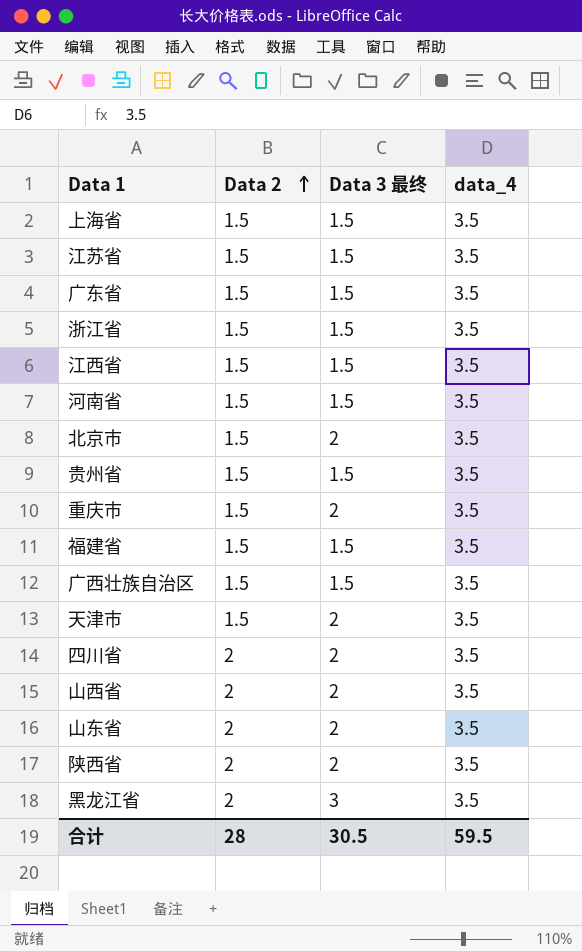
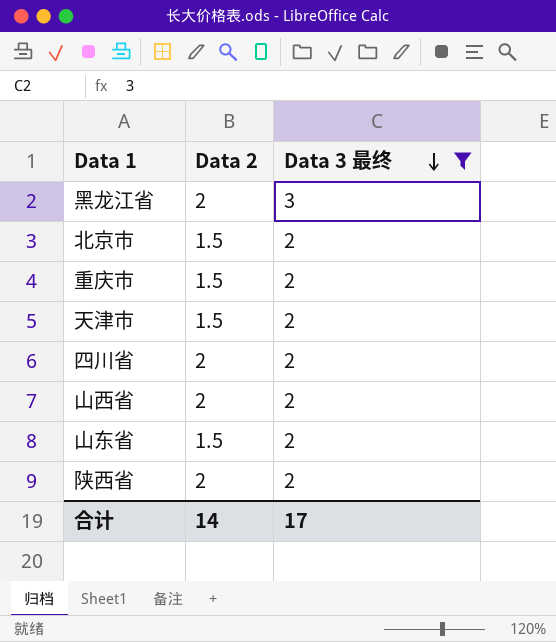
filter: none -> Data 3 最终 != 1.5
row order: Data 2 ascending -> Data 3 最终 descending
column data_4 | position: 4 -> none
山东省 | Data 2: 2 -> 1.5
合计 | Data 2: 28 -> 14
合计 | Data 3 最终: 30.5 -> 17

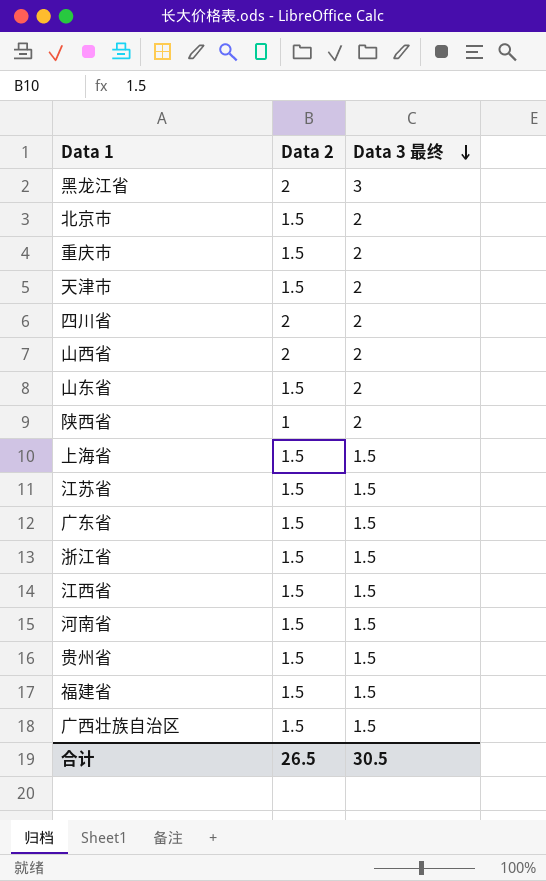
filter: Data 3 最终 != 1.5 -> none
陕西省 | Data 2: 2 -> 1
合计 | Data 2: 14 -> 26.5
合计 | Data 3 最终: 17 -> 30.5

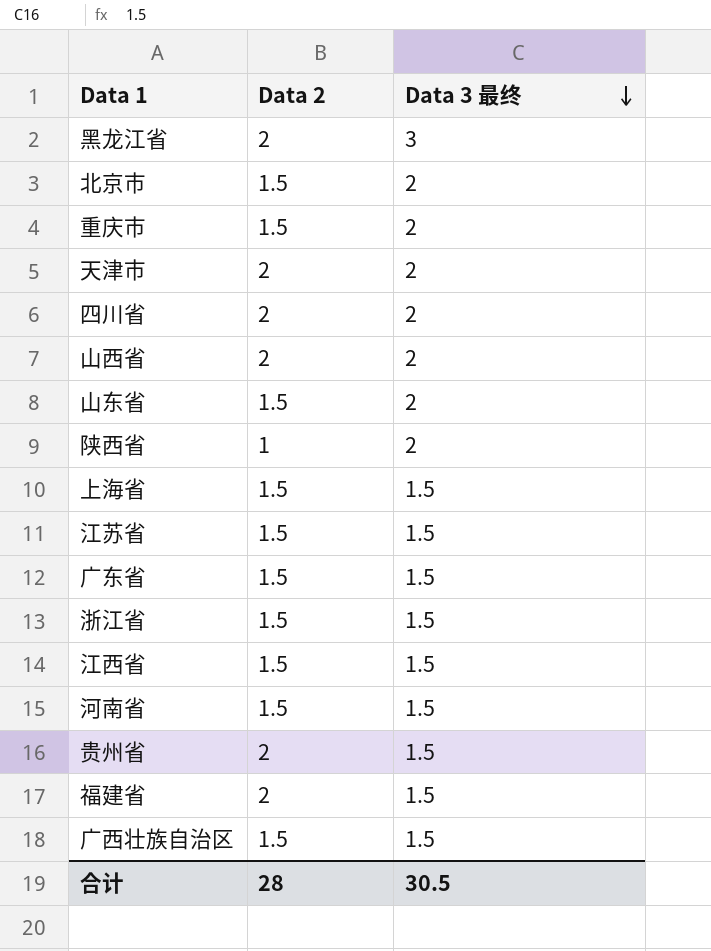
天津市 | Data 2: 1.5 -> 2
贵州省 | Data 2: 1.5 -> 2
福建省 | Data 2: 1.5 -> 2
合计 | Data 2: 26.5 -> 28

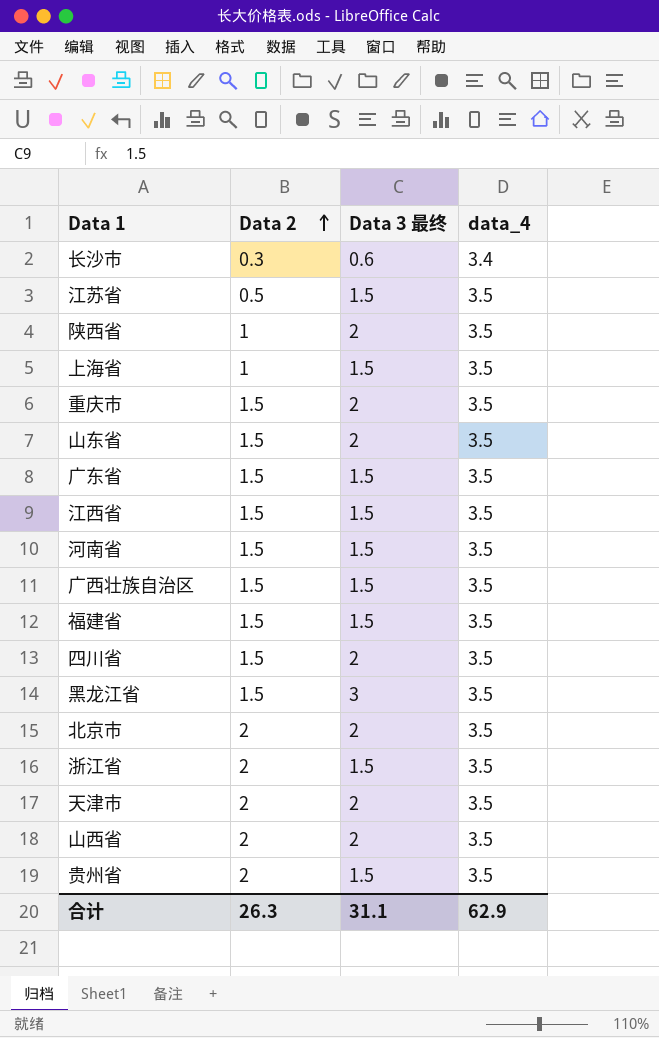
row order: Data 3 最终 descending -> Data 2 ascending
column data_4 | position: none -> 4
row 长沙市: none -> 0.3 | 0.6 | 3.4
江苏省 | Data 2: 1.5 -> 0.5
上海省 | Data 2: 1.5 -> 1
福建省 | Data 2: 2 -> 1.5
四川省 | Data 2: 2 -> 1.5
黑龙江省 | Data 2: 2 -> 1.5
北京市 | Data 2: 1.5 -> 2
浙江省 | Data 2: 1.5 -> 2
合计 | Data 2: 28 -> 26.3
合计 | Data 3 最终: 30.5 -> 31.1

